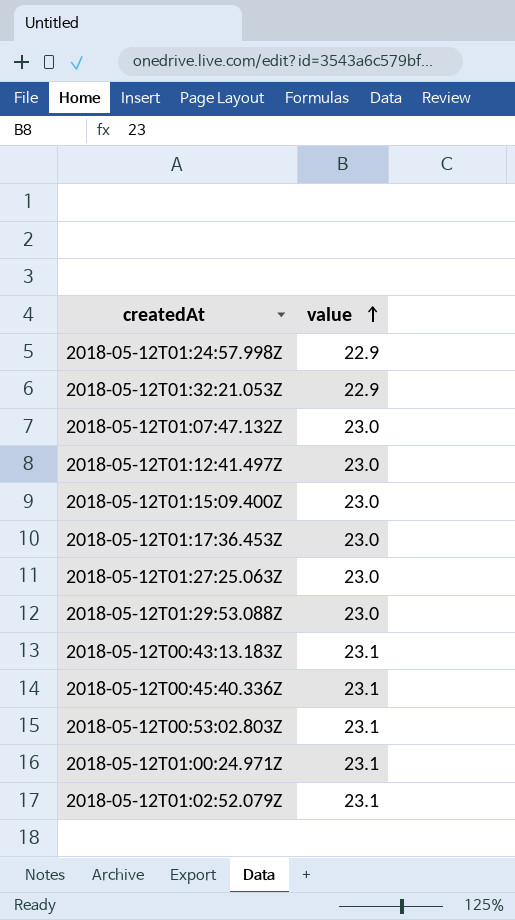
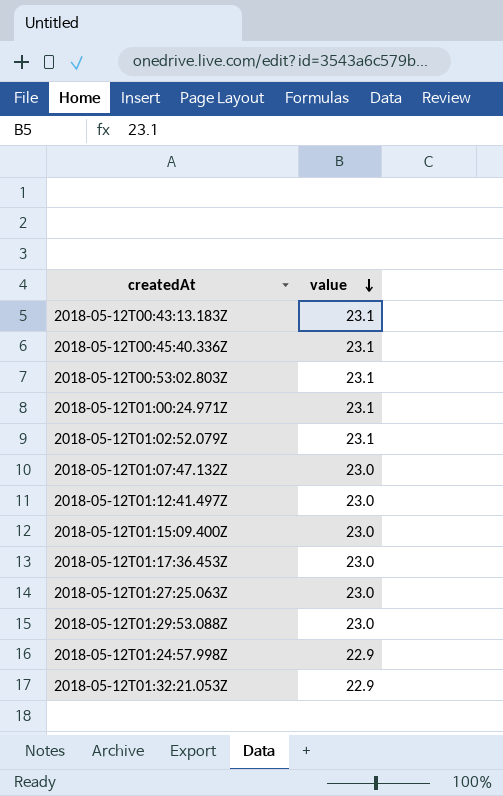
row order: value ascending -> value descending

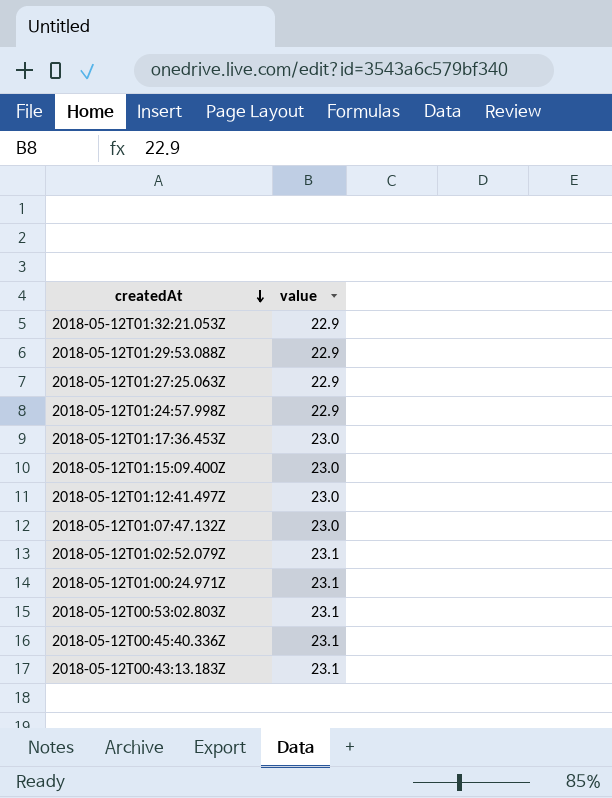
row order: value descending -> createdAt descending
2018-05-12T01:29:53.088Z | value: 23.0 -> 22.9
2018-05-12T01:27:25.063Z | value: 23.0 -> 22.9

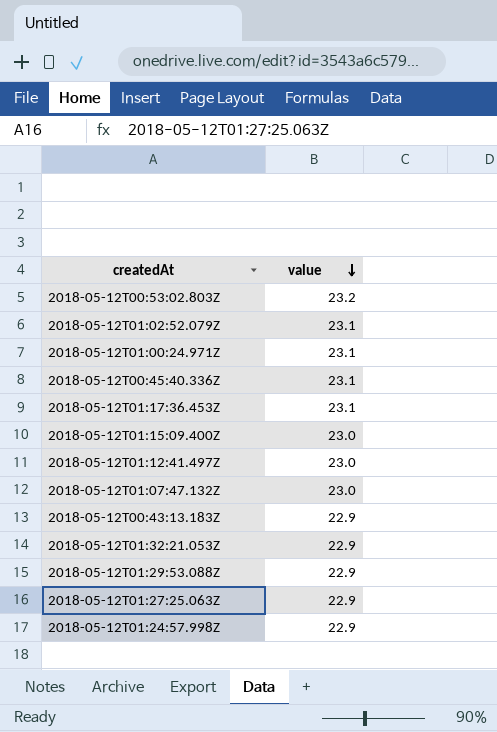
row order: createdAt descending -> value descending
2018-05-12T00:53:02.803Z | value: 23.1 -> 23.2
2018-05-12T01:17:36.453Z | value: 23.0 -> 23.1
2018-05-12T00:43:13.183Z | value: 23.1 -> 22.9

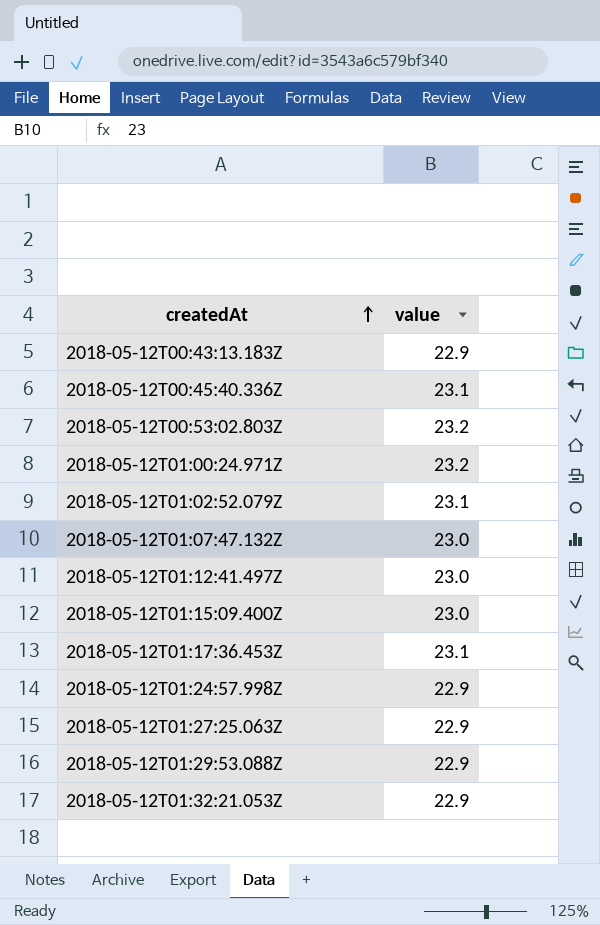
row order: value descending -> createdAt ascending
2018-05-12T01:00:24.971Z | value: 23.1 -> 23.2

